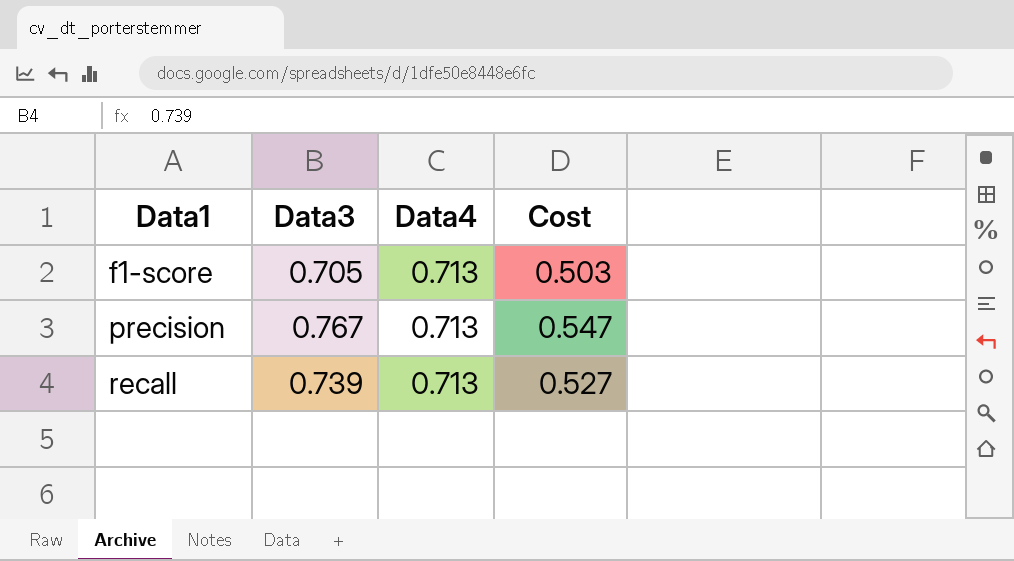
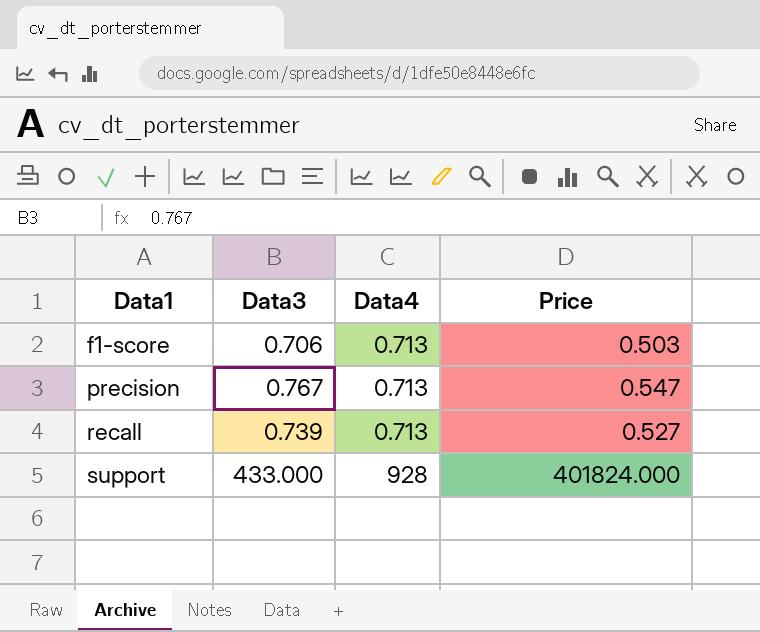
column name: Cost -> Price
f1-score | Data3: 0.705 -> 0.706
row support: none -> 433.000 | 928 | 401824.000

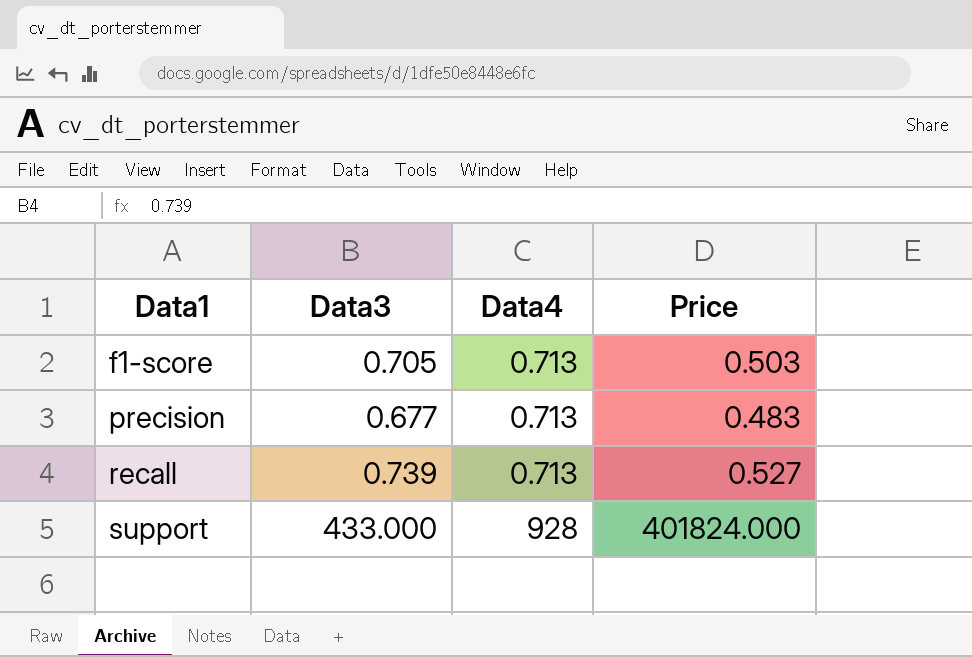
f1-score | Data3: 0.706 -> 0.705
precision | Data3: 0.767 -> 0.677
precision | Price: 0.547 -> 0.483

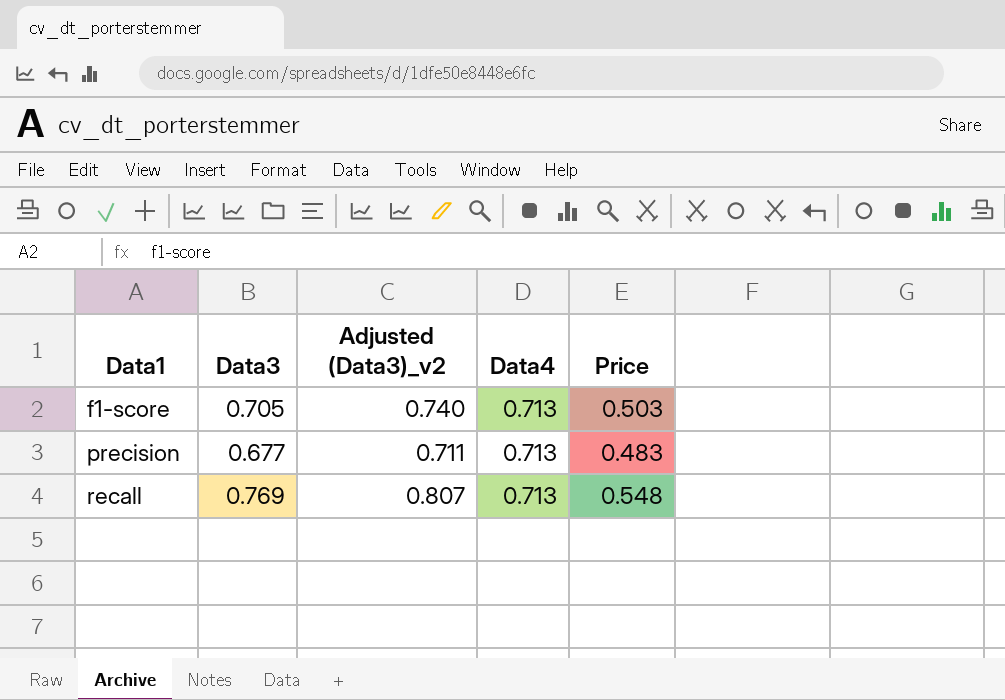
column Adjusted (Data3)_v2 | formula: none -> [Data3] * 1.05
row support: 433.000 | 928 | 401824.000 -> none
recall | Data3: 0.739 -> 0.769
recall | Price: 0.527 -> 0.548

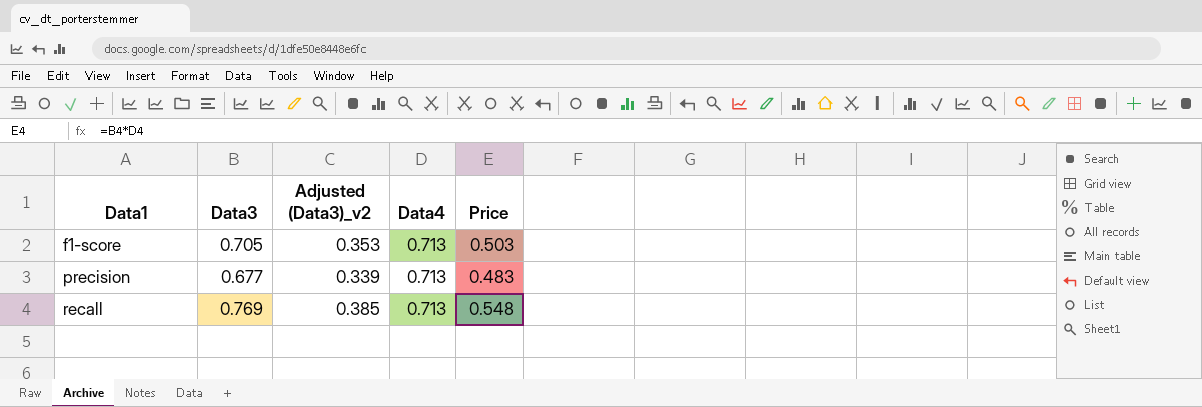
column Adjusted (Data3)_v2 | formula: [Data3] * 1.05 -> [Data3] * 0.5

